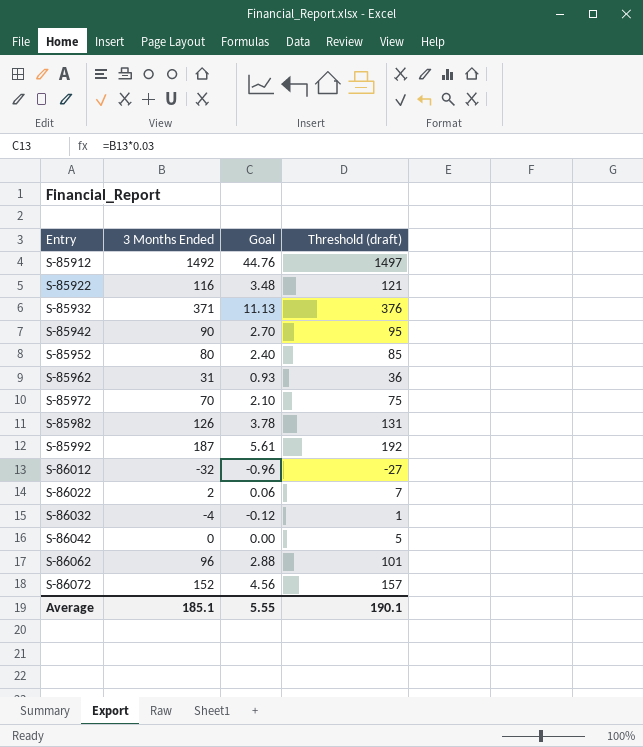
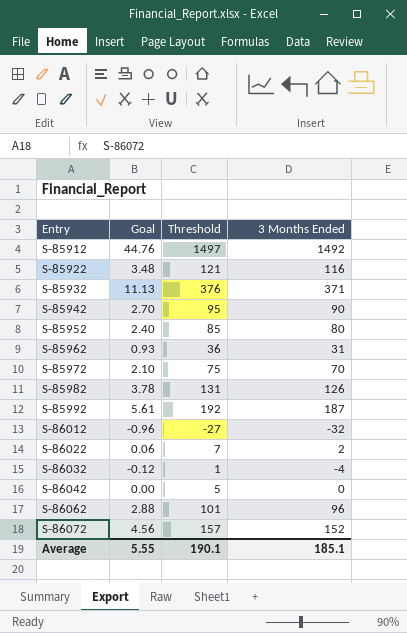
column name: Threshold (draft) -> Threshold
column 3 Months Ended | position: 2 -> 4

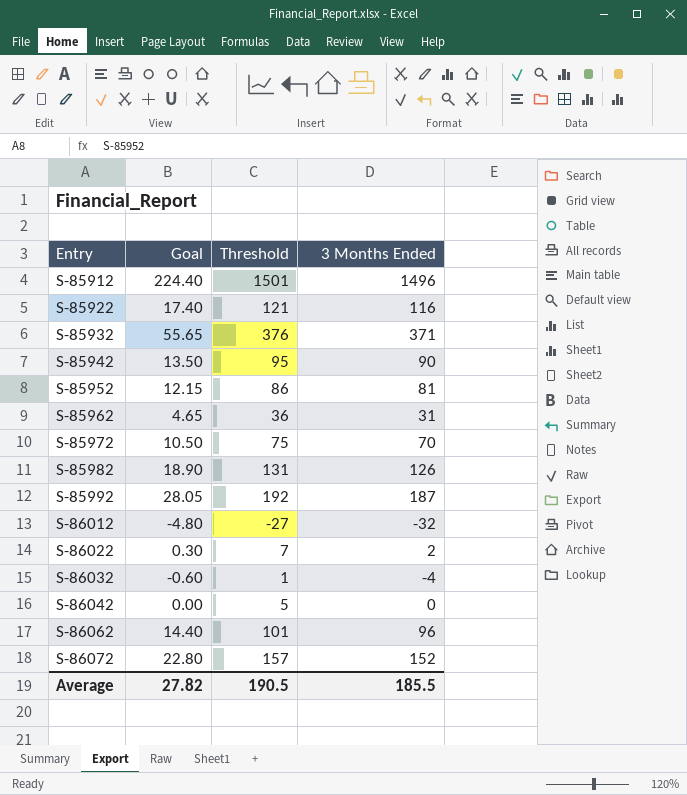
column Goal | formula: [3 Months Ended] * 0.03 -> [3 Months Ended] * 0.15
S-85912 | Threshold: 1497 -> 1501
S-85912 | 3 Months Ended: 1492 -> 1496
S-85952 | Threshold: 85 -> 86
S-85952 | 3 Months Ended: 80 -> 81
Average | Goal: 5.55 -> 27.82
Average | Threshold: 190.1 -> 190.5
Average | 3 Months Ended: 185.1 -> 185.5

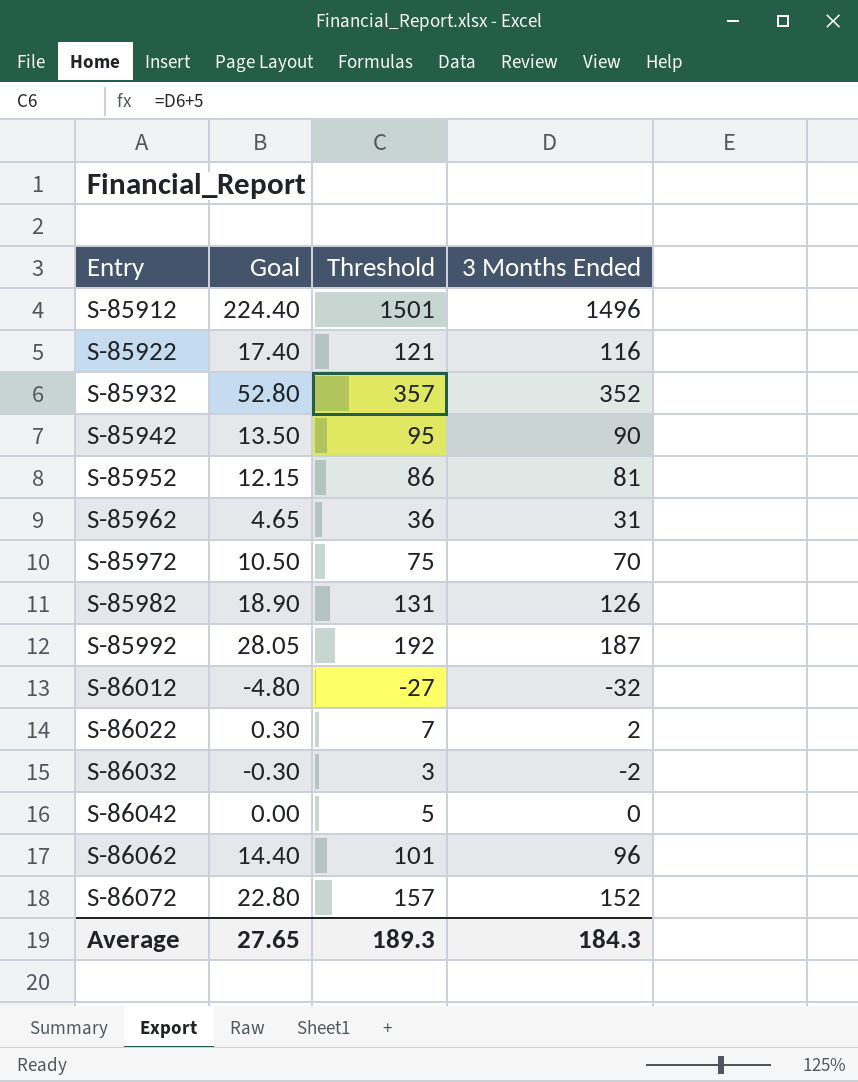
S-85932 | Goal: 55.65 -> 52.80
S-85932 | Threshold: 376 -> 357
S-85932 | 3 Months Ended: 371 -> 352
S-86032 | Goal: -0.60 -> -0.30
S-86032 | Threshold: 1 -> 3
S-86032 | 3 Months Ended: -4 -> -2
Average | Goal: 27.82 -> 27.65
Average | Threshold: 190.5 -> 189.3
Average | 3 Months Ended: 185.5 -> 184.3

